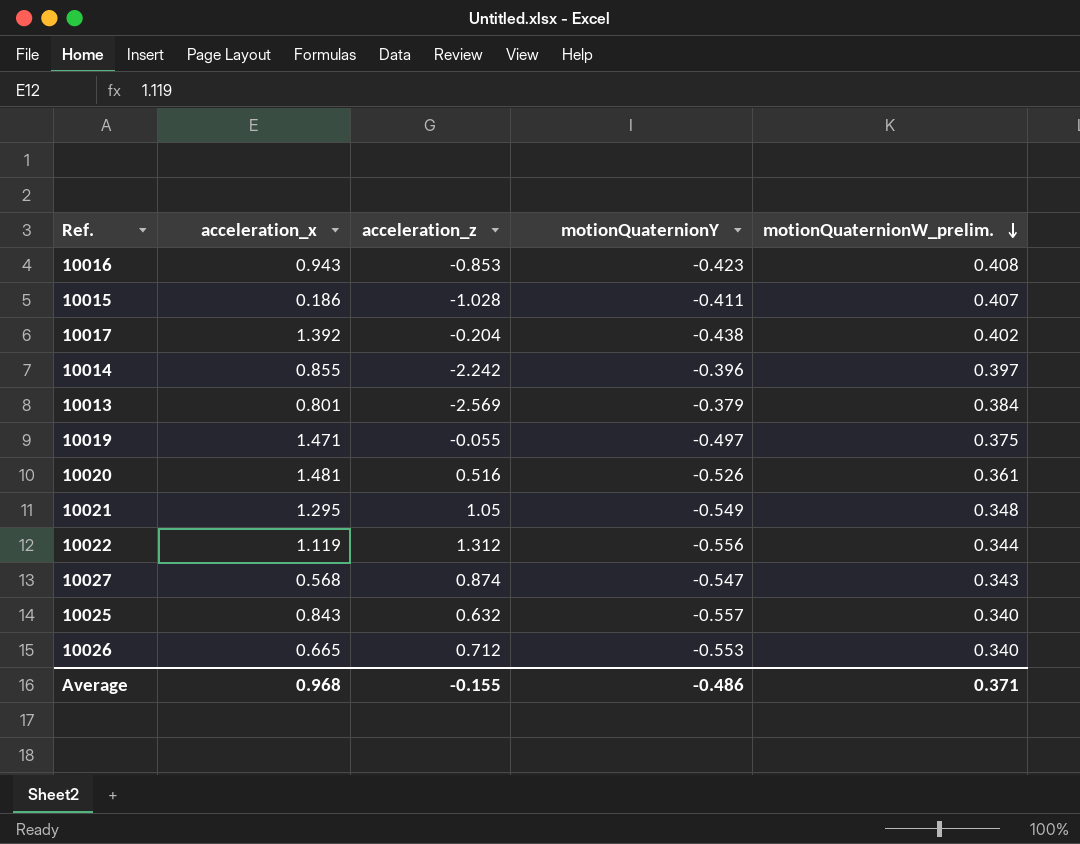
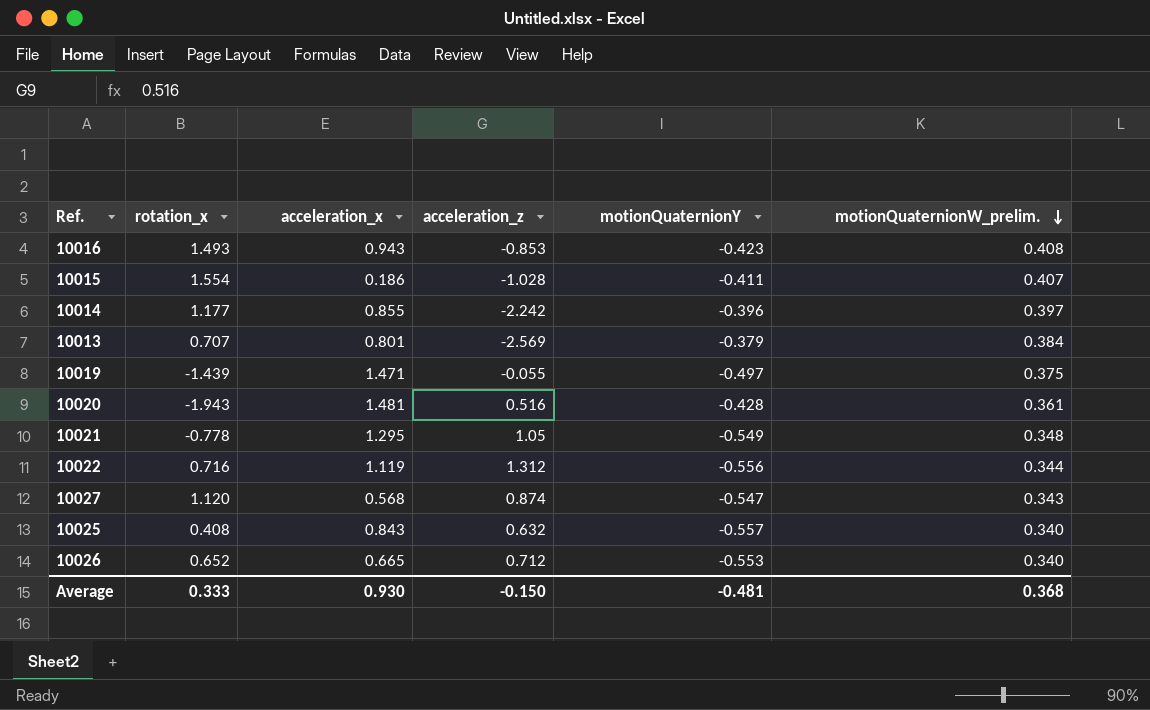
column rotation_x | position: none -> 2
row 10017: 1.392 | -0.204 | -0.438 | 0.402 -> none
10020 | motionQuaternionY: -0.526 -> -0.428
Average | acceleration_x: 0.968 -> 0.930
Average | acceleration_z: -0.155 -> -0.150
Average | motionQuaternionY: -0.486 -> -0.481
Average | motionQuaternionW_prelim.: 0.371 -> 0.368

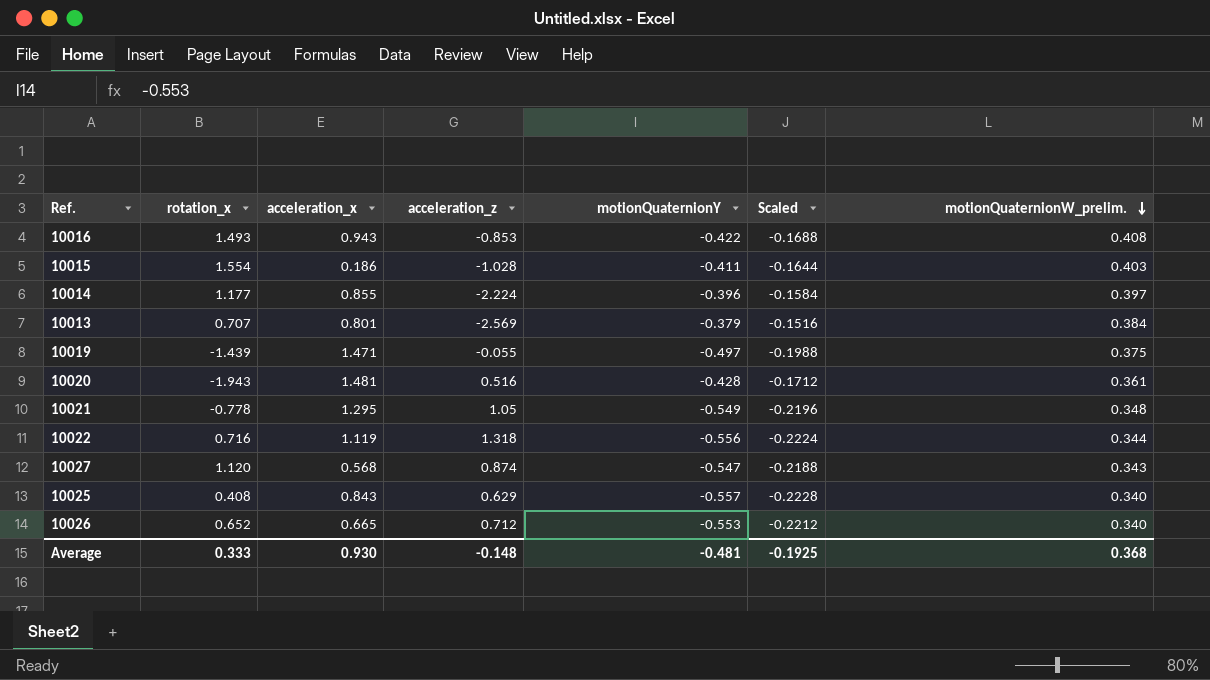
column Scaled | formula: none -> [motionQuaternionY] * 0.4
10016 | motionQuaternionY: -0.423 -> -0.422
10015 | motionQuaternionW_prelim.: 0.407 -> 0.403
10014 | acceleration_z: -2.242 -> -2.224
10022 | acceleration_z: 1.312 -> 1.318
10025 | acceleration_z: 0.632 -> 0.629
Average | acceleration_z: -0.150 -> -0.148

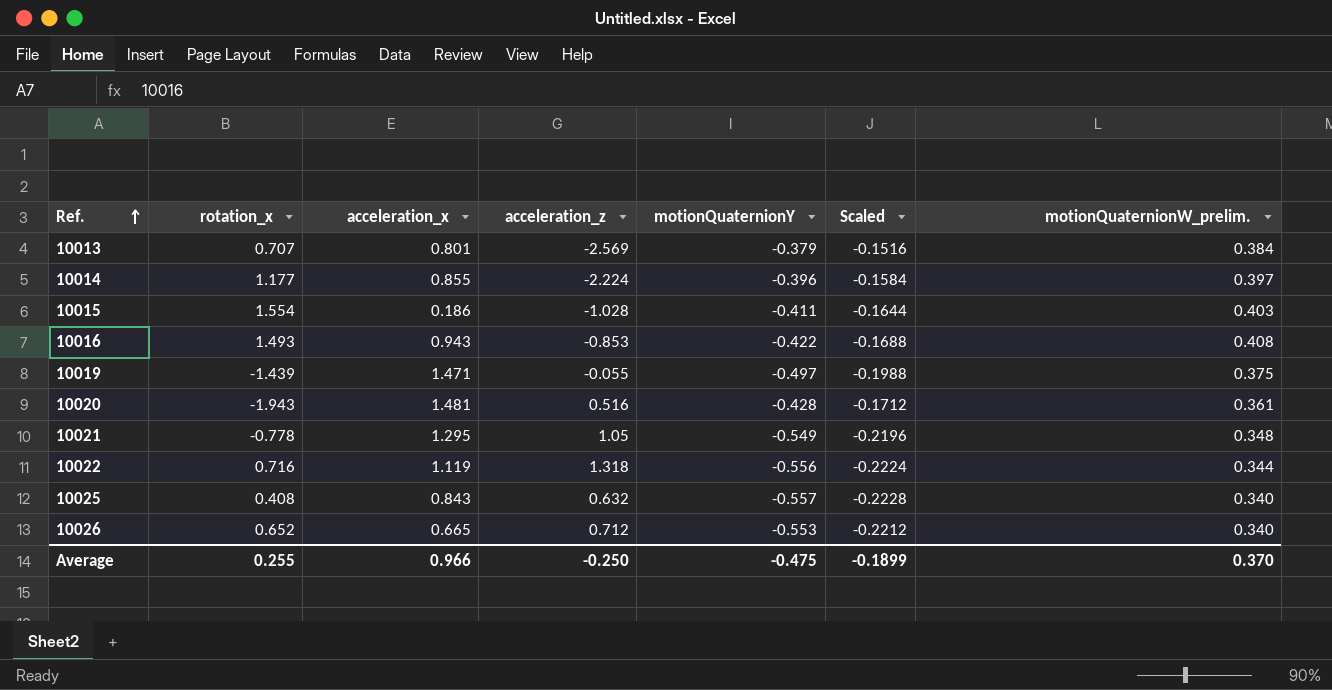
row order: motionQuaternionW_prelim. descending -> Ref. ascending
row 10027: 1.120 | 0.568 | 0.874 | -0.547 | -0.2188 | 0.343 -> none
10025 | acceleration_z: 0.629 -> 0.632
Average | rotation_x: 0.333 -> 0.255
Average | acceleration_x: 0.930 -> 0.966
Average | acceleration_z: -0.148 -> -0.250
Average | motionQuaternionY: -0.481 -> -0.475
Average | Scaled: -0.1925 -> -0.1899
Average | motionQuaternionW_prelim.: 0.368 -> 0.370

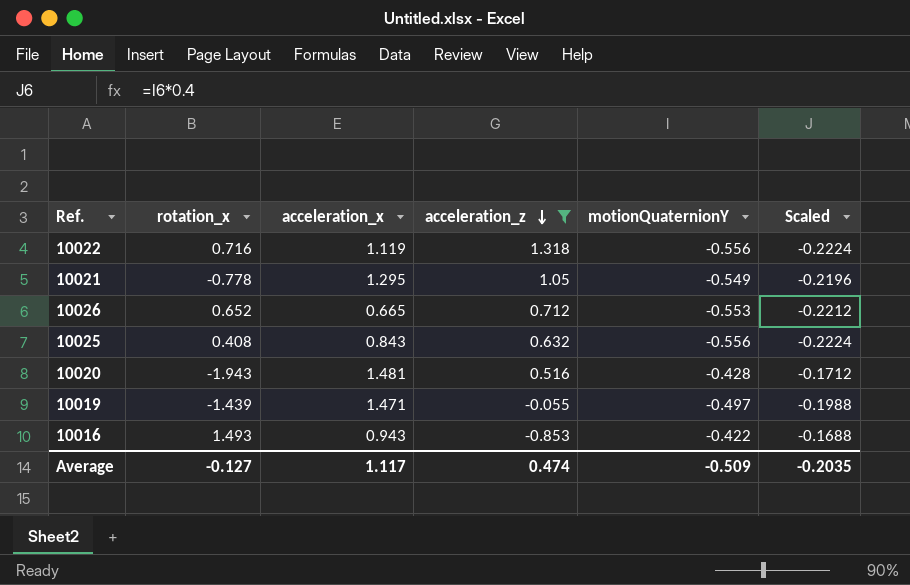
filter: none -> acceleration_z >= -0.853
row order: Ref. ascending -> acceleration_z descending
column motionQuaternionW_prelim. | position: 7 -> none
10025 | motionQuaternionY: -0.557 -> -0.556
10025 | Scaled: -0.2228 -> -0.2224
Average | rotation_x: 0.255 -> -0.127
Average | acceleration_x: 0.966 -> 1.117
Average | acceleration_z: -0.250 -> 0.474
Average | motionQuaternionY: -0.475 -> -0.509
Average | Scaled: -0.1899 -> -0.2035

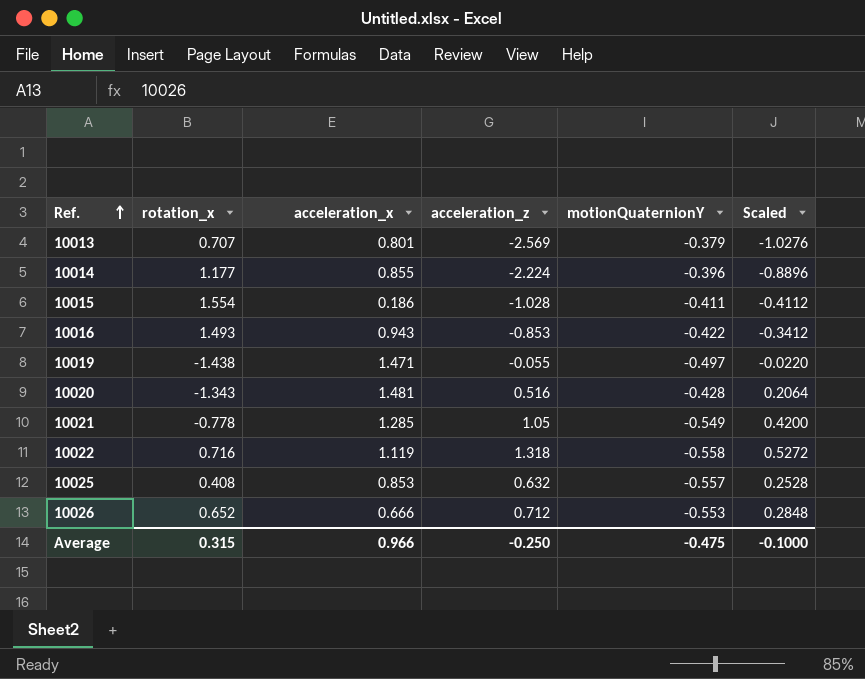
filter: acceleration_z >= -0.853 -> none
row order: acceleration_z descending -> Ref. ascending
column Scaled | formula: [motionQuaternionY] * 0.4 -> [acceleration_z] * 0.4
10019 | rotation_x: -1.439 -> -1.438
10020 | rotation_x: -1.943 -> -1.343
10021 | acceleration_x: 1.295 -> 1.285
10022 | motionQuaternionY: -0.556 -> -0.558
10025 | acceleration_x: 0.843 -> 0.853
10025 | motionQuaternionY: -0.556 -> -0.557
10026 | acceleration_x: 0.665 -> 0.666
Average | rotation_x: -0.127 -> 0.315
Average | acceleration_x: 1.117 -> 0.966
Average | acceleration_z: 0.474 -> -0.250
Average | motionQuaternionY: -0.509 -> -0.475
Average | Scaled: -0.2035 -> -0.1000

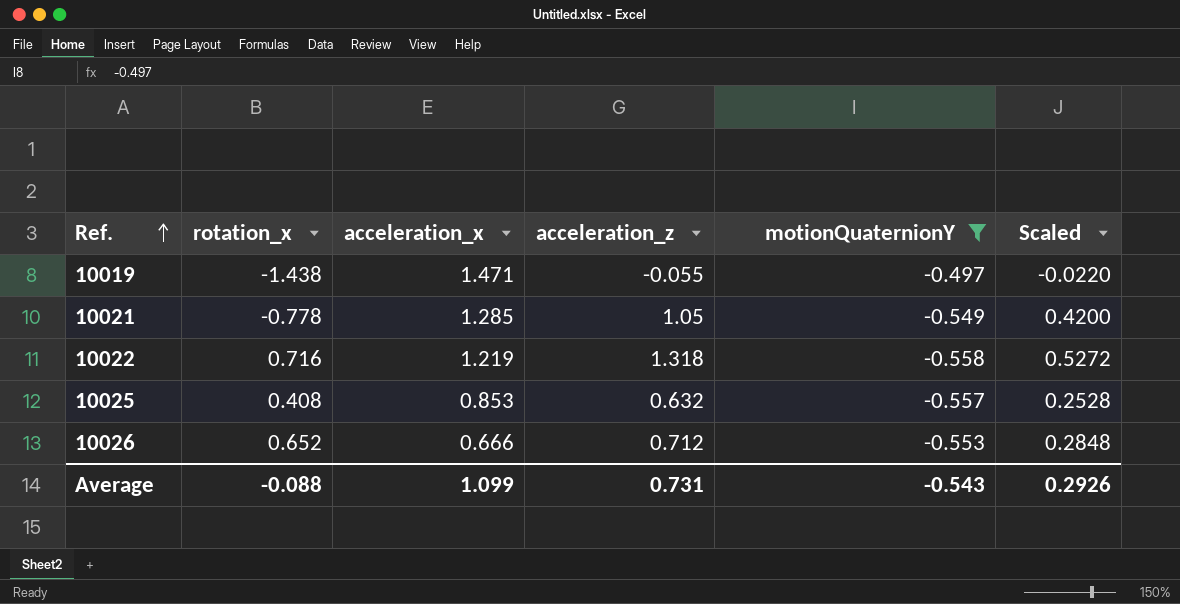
filter: none -> motionQuaternionY <= -0.497
10022 | acceleration_x: 1.119 -> 1.219
Average | rotation_x: 0.315 -> -0.088
Average | acceleration_x: 0.966 -> 1.099
Average | acceleration_z: -0.250 -> 0.731
Average | motionQuaternionY: -0.475 -> -0.543
Average | Scaled: -0.1000 -> 0.2926

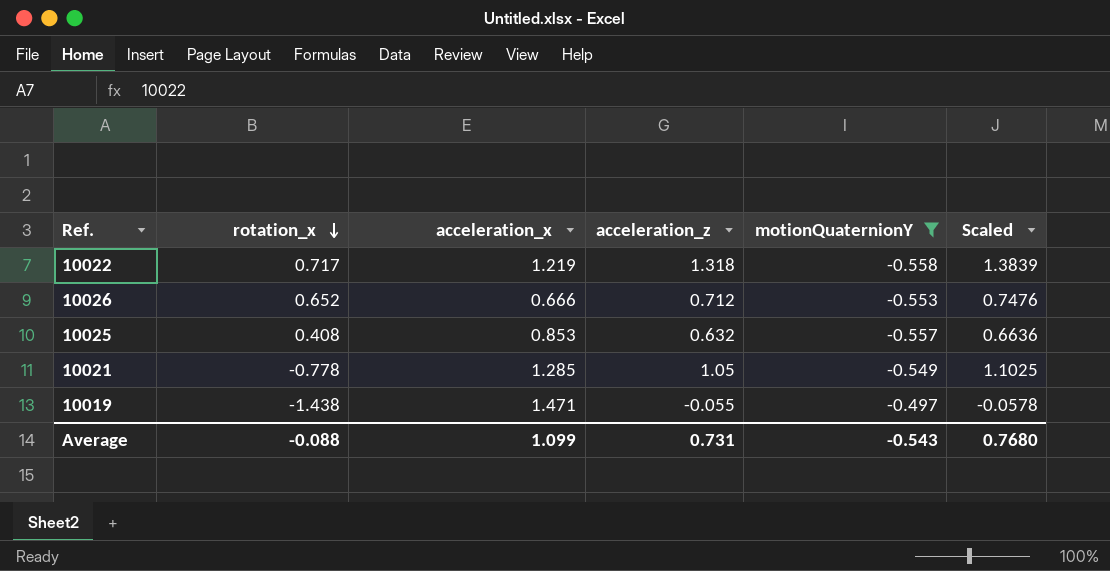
row order: Ref. ascending -> rotation_x descending
column Scaled | formula: [acceleration_z] * 0.4 -> [acceleration_z] * 1.05
10022 | rotation_x: 0.716 -> 0.717
Average | Scaled: 0.2926 -> 0.7680

